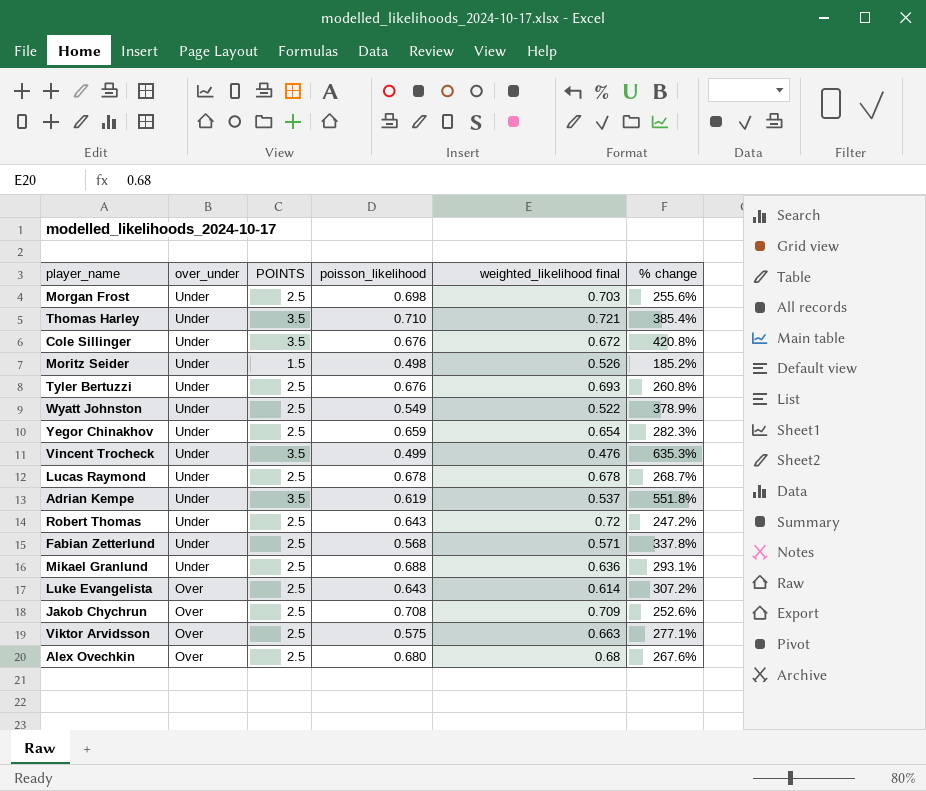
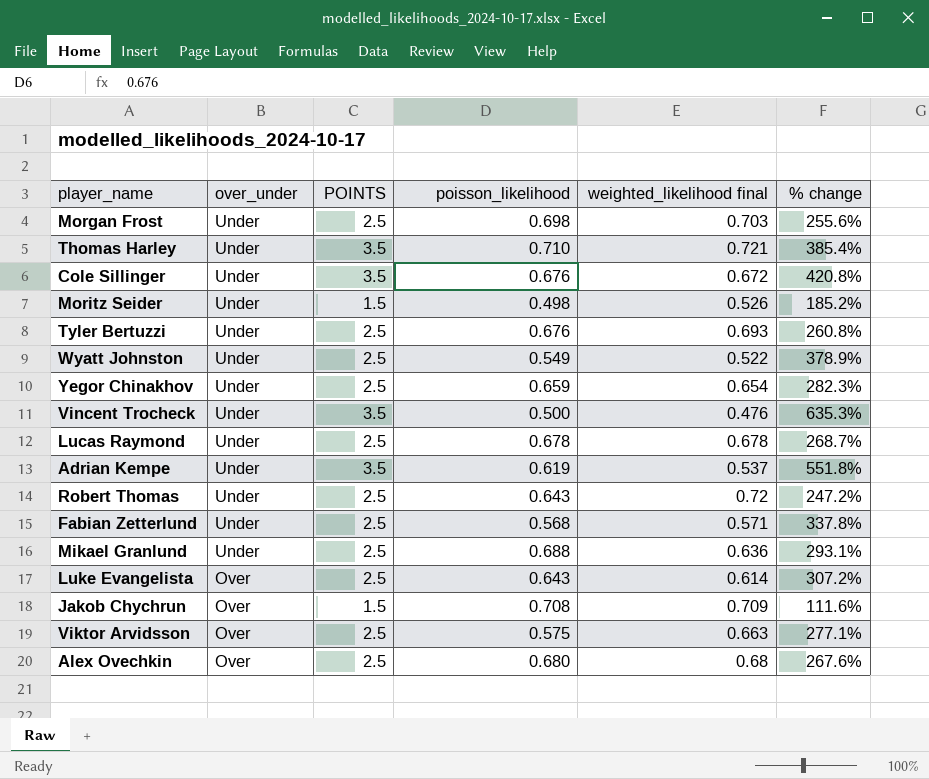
Vincent Trocheck | poisson_likelihood: 0.499 -> 0.500
Jakob Chychrun | POINTS: 2.5 -> 1.5
Jakob Chychrun | % change: 252.6% -> 111.6%

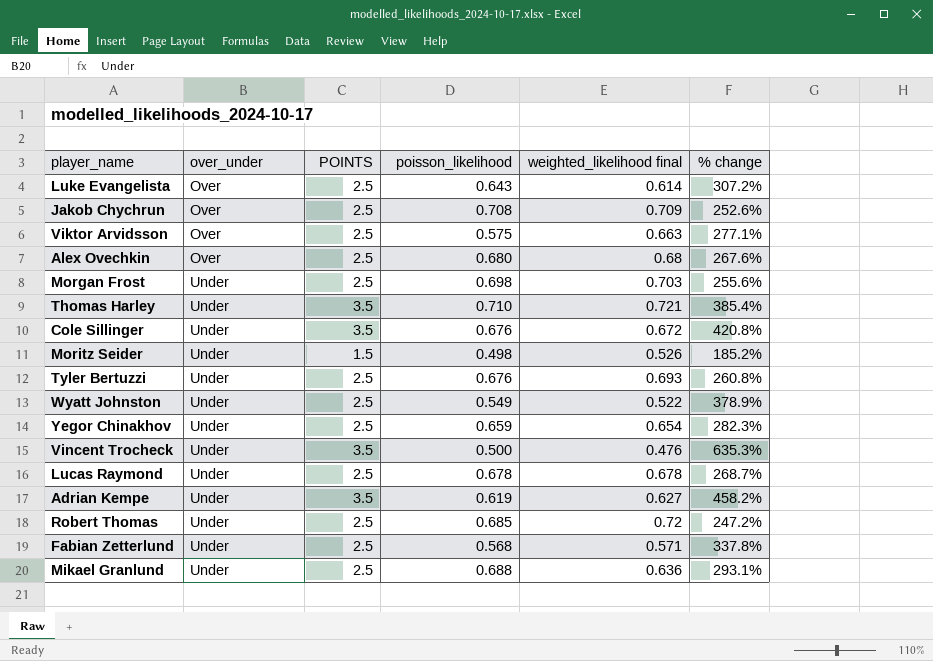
row order: over_under descending -> over_under ascending
Jakob Chychrun | POINTS: 1.5 -> 2.5
Jakob Chychrun | % change: 111.6% -> 252.6%
Adrian Kempe | weighted_likelihood final: 0.537 -> 0.627
Adrian Kempe | % change: 551.8% -> 458.2%
Robert Thomas | poisson_likelihood: 0.643 -> 0.685

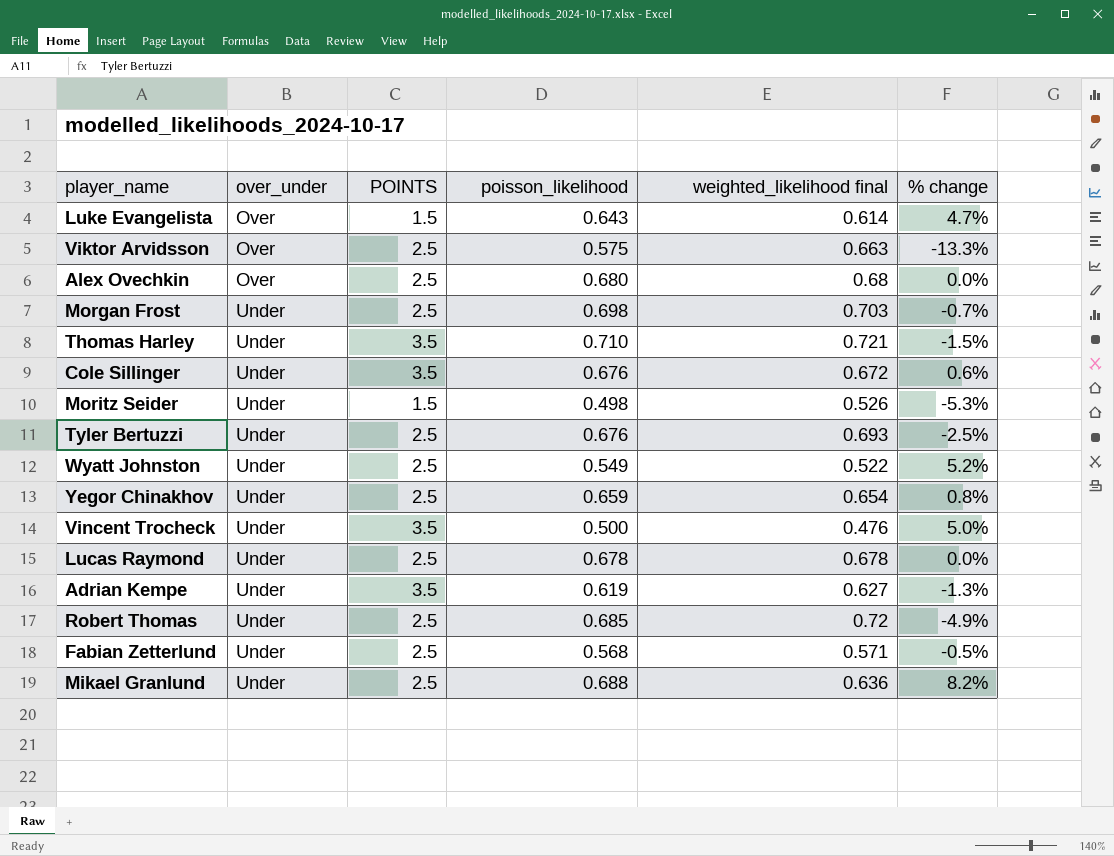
column % change | formula: ([POINTS] - [weighted_likelihood final]) / [weighted_likelihood final] -> ([poisson_likelihood] - [weighted_likelihood final]) / [weighted_likelihood final]
row Jakob Chychrun: Over | 2.5 | 0.708 | 0.709 | 252.6% -> none
Luke Evangelista | POINTS: 2.5 -> 1.5

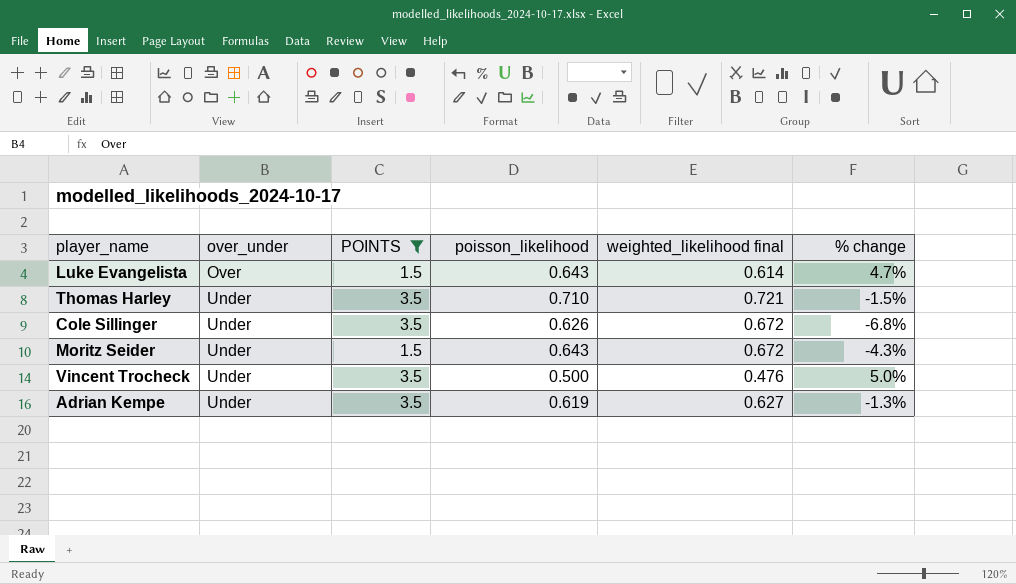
filter: none -> POINTS != 2.5
Cole Sillinger | poisson_likelihood: 0.676 -> 0.626
Cole Sillinger | % change: 0.6% -> -6.8%
Moritz Seider | poisson_likelihood: 0.498 -> 0.643
Moritz Seider | weighted_likelihood final: 0.526 -> 0.672
Moritz Seider | % change: -5.3% -> -4.3%

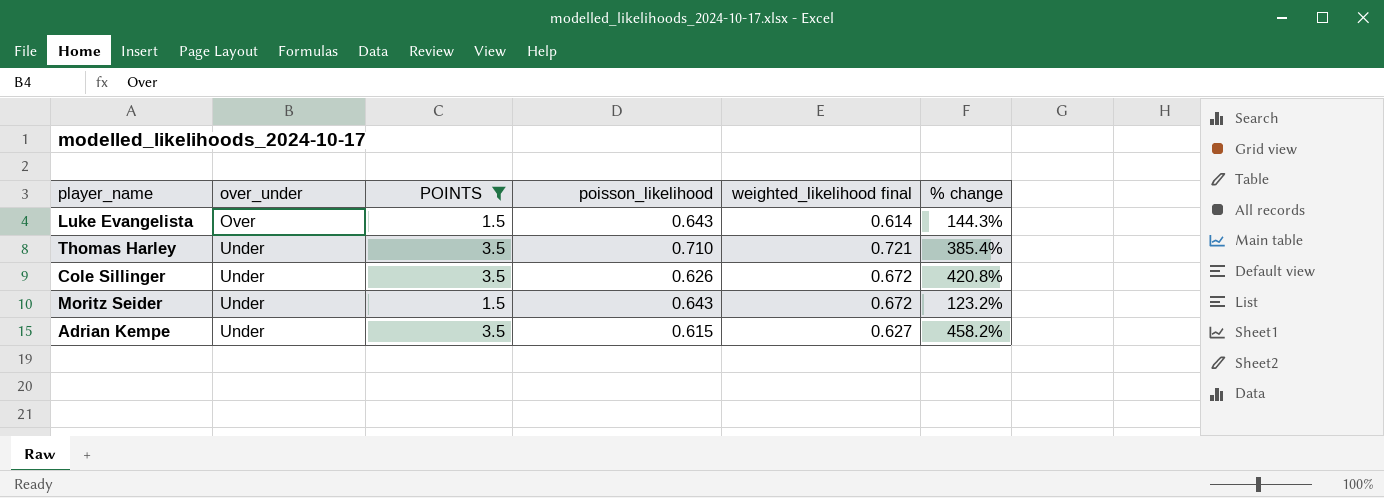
column % change | formula: ([poisson_likelihood] - [weighted_likelihood final]) / [weighted_likelihood final] -> ([POINTS] - [weighted_likelihood final]) / [weighted_likelihood final]
row Vincent Trocheck: Under | 3.5 | 0.500 | 0.476 | 5.0% -> none
Adrian Kempe | poisson_likelihood: 0.619 -> 0.615

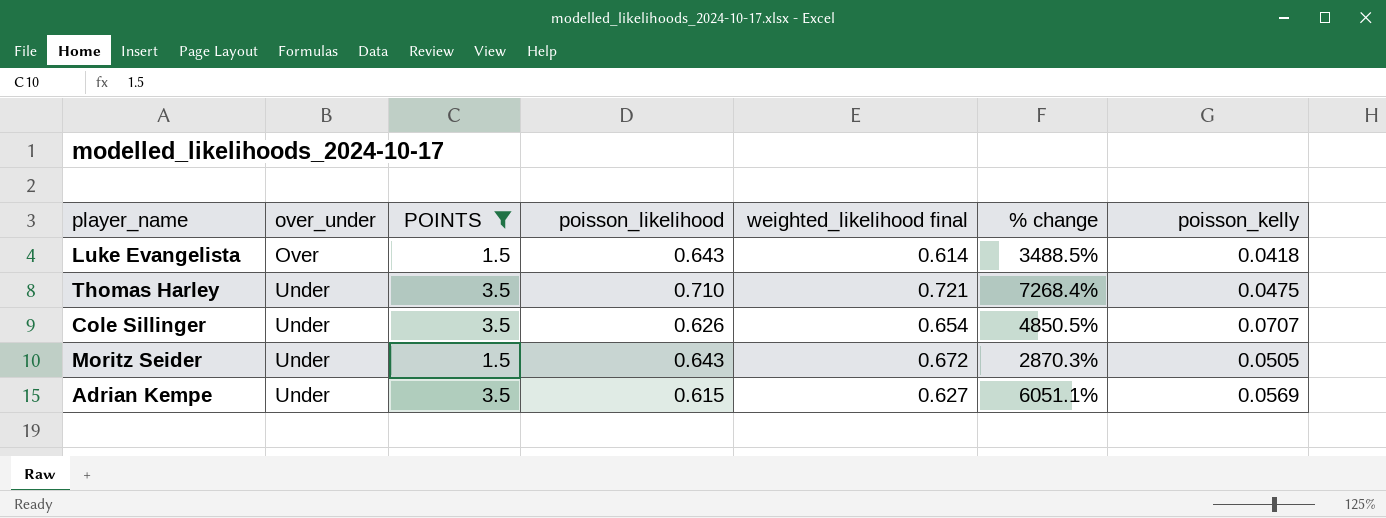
column % change | formula: ([POINTS] - [weighted_likelihood final]) / [weighted_likelihood final] -> ([POINTS] - [poisson_kelly]) / [poisson_kelly]
column poisson_kelly | position: none -> 7
Cole Sillinger | weighted_likelihood final: 0.672 -> 0.654

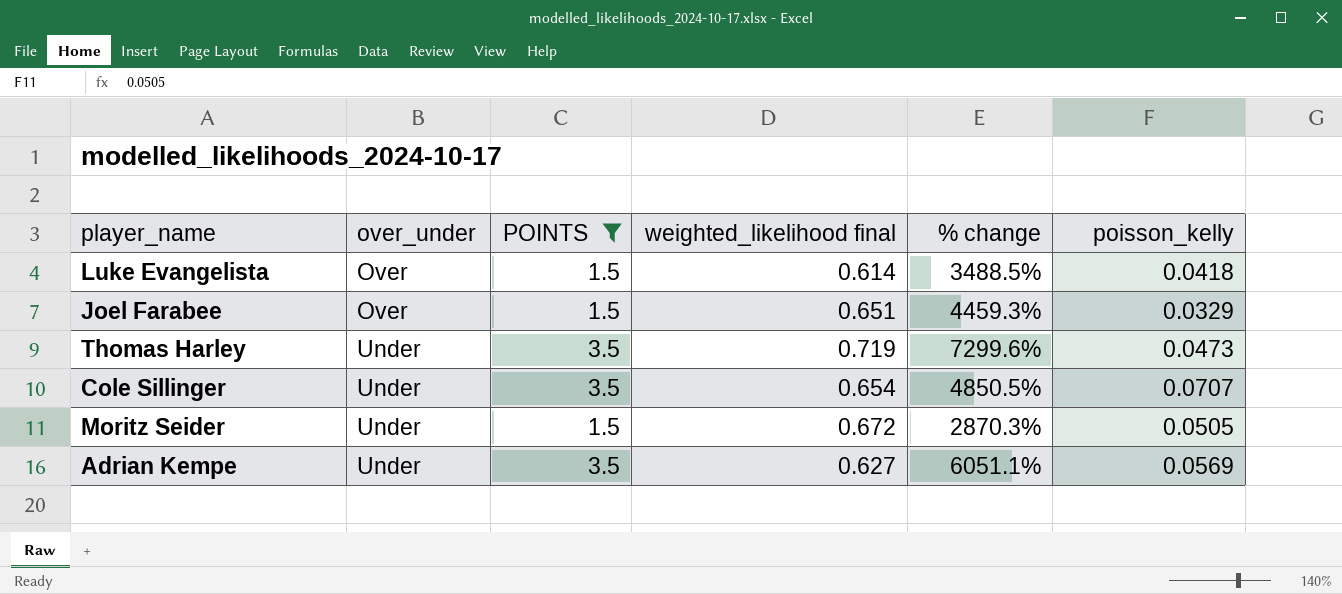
column poisson_likelihood | position: 4 -> none
row Joel Farabee: none -> Over | 1.5 | 0.651 | 4459.3% | 0.0329
Thomas Harley | weighted_likelihood final: 0.721 -> 0.719
Thomas Harley | % change: 7268.4% -> 7299.6%
Thomas Harley | poisson_kelly: 0.0475 -> 0.0473

